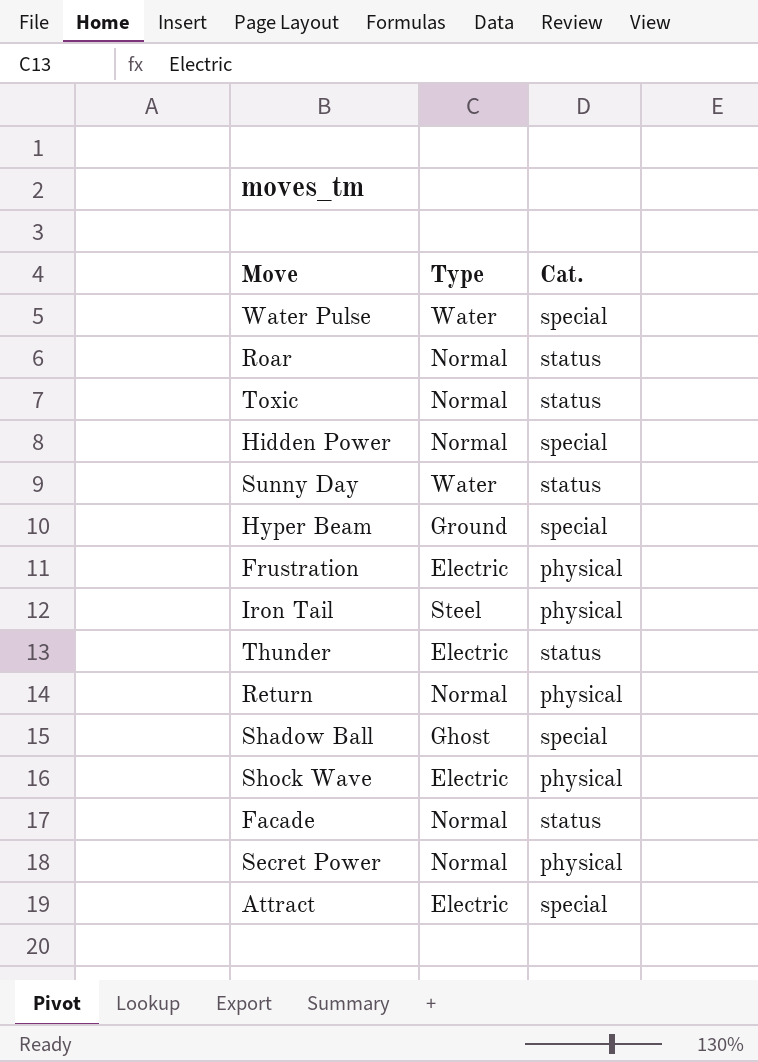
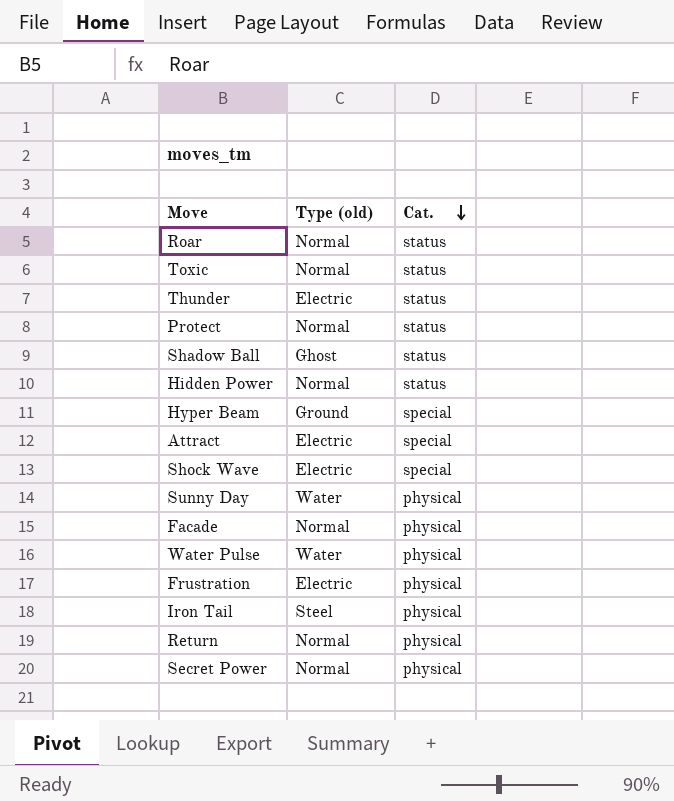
row order: none -> Cat. descending
column name: Type -> Type (old)
row Protect: none -> Normal | status
Shadow Ball | Cat.: special -> status
Hidden Power | Cat.: special -> status
Shock Wave | Cat.: physical -> special
Sunny Day | Cat.: status -> physical
Facade | Cat.: status -> physical
Water Pulse | Cat.: special -> physical

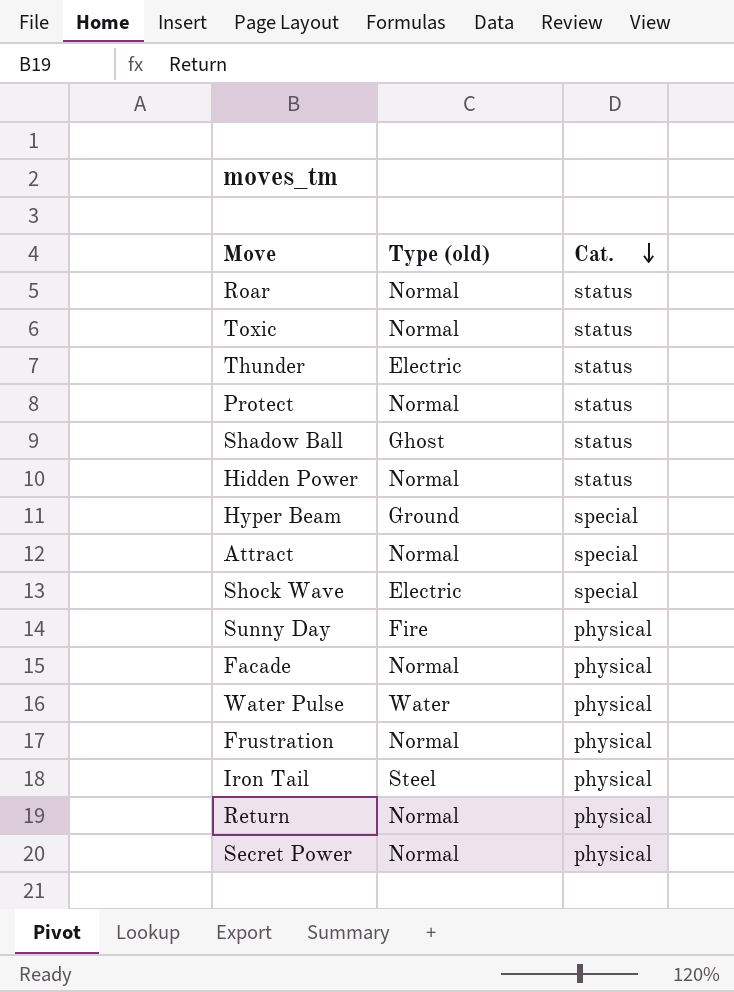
Attract | Type (old): Electric -> Normal
Sunny Day | Type (old): Water -> Fire
Frustration | Type (old): Electric -> Normal

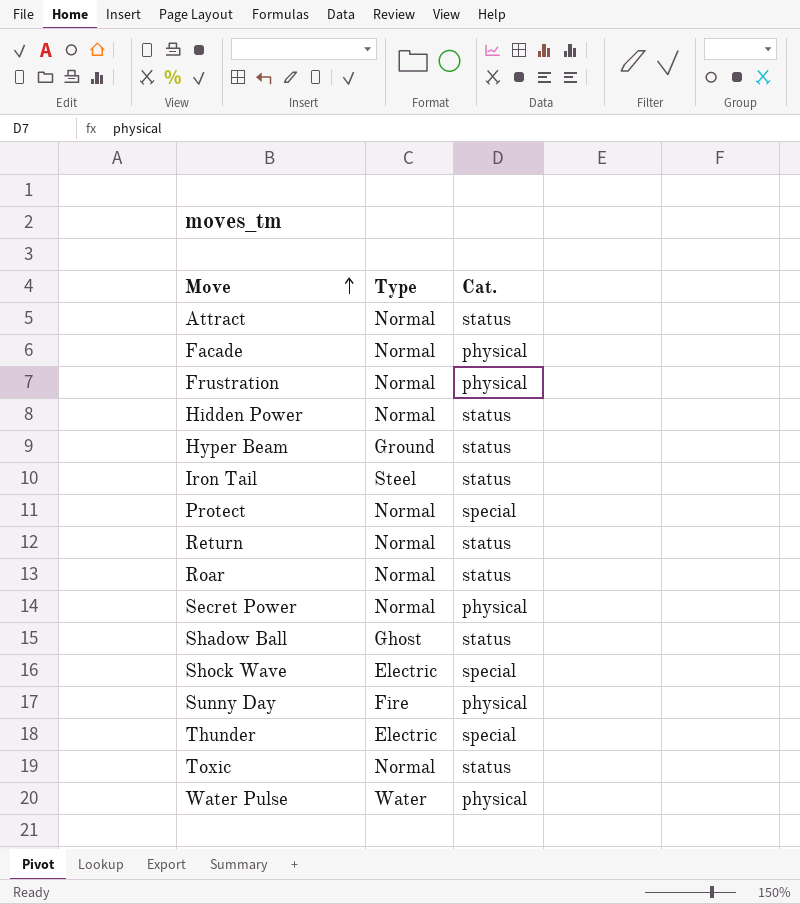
row order: Cat. descending -> Move ascending
column name: Type (old) -> Type
Attract | Cat.: special -> status
Hyper Beam | Cat.: special -> status
Iron Tail | Cat.: physical -> status
Protect | Cat.: status -> special
Return | Cat.: physical -> status
Thunder | Cat.: status -> special

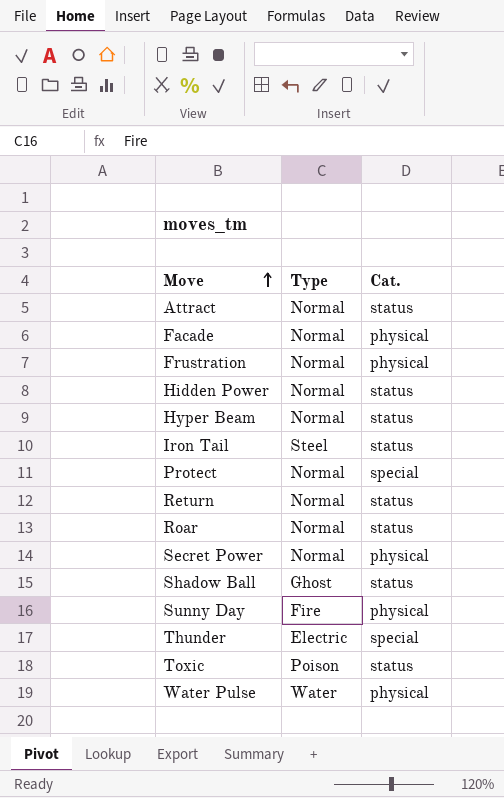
row Shock Wave: Electric | special -> none
Hyper Beam | Type: Ground -> Normal
Toxic | Type: Normal -> Poison

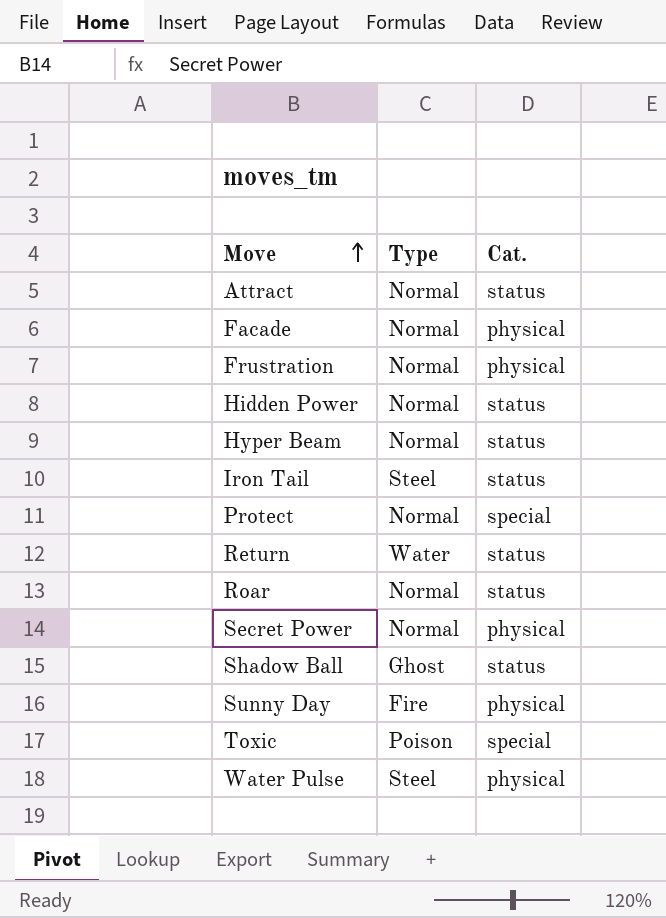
row Thunder: Electric | special -> none
Return | Type: Normal -> Water
Toxic | Cat.: status -> special
Water Pulse | Type: Water -> Steel

